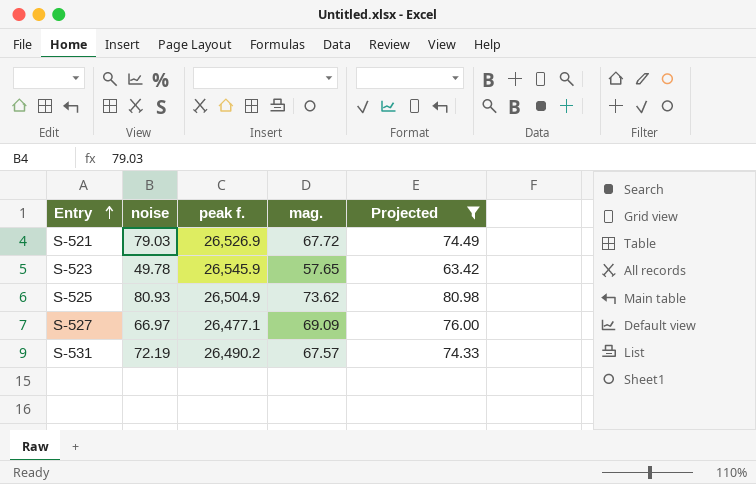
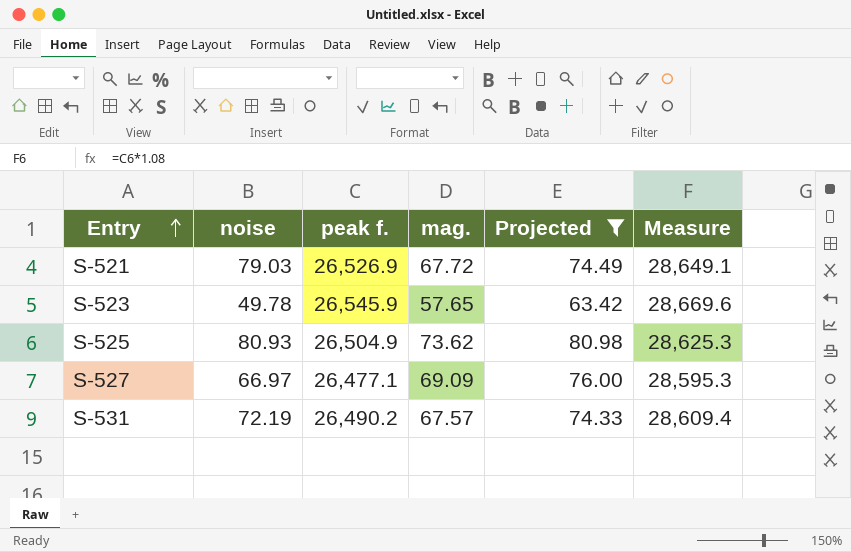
column Measure | formula: none -> [peak f.] * 1.08

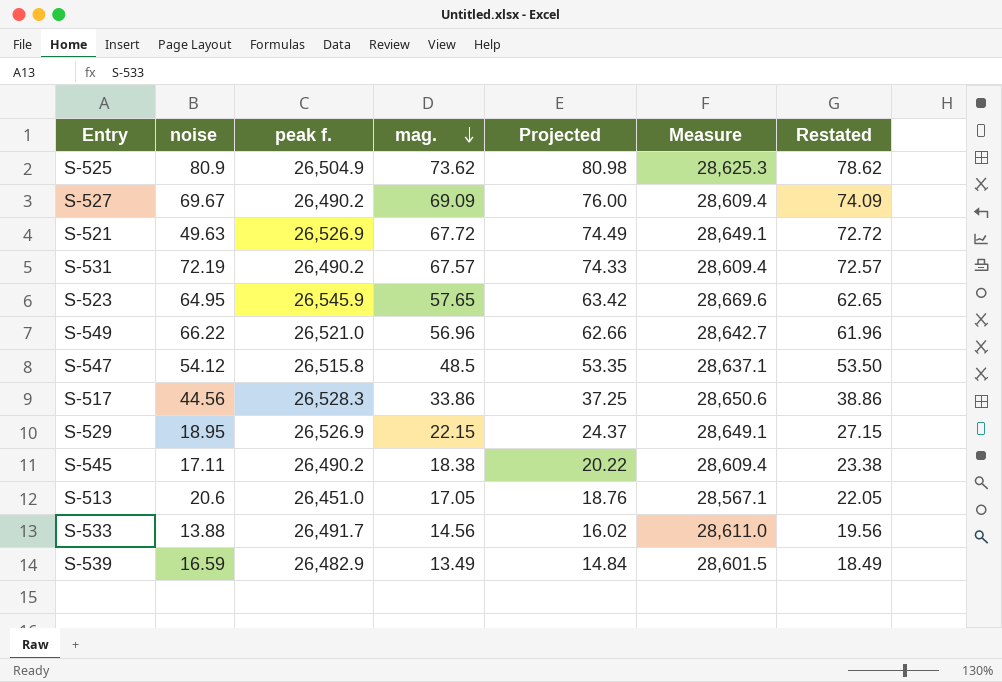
filter: Projected >= 63.42 -> none
row order: Entry ascending -> mag. descending
column Restated | formula: none -> [mag.] + 5
S-525 | noise: 80.93 -> 80.9
S-527 | noise: 66.97 -> 69.67
S-527 | peak f.: 26,477.1 -> 26,490.2
S-527 | Measure: 28,595.3 -> 28,609.4
S-521 | noise: 79.03 -> 49.63
S-523 | noise: 49.78 -> 64.95

